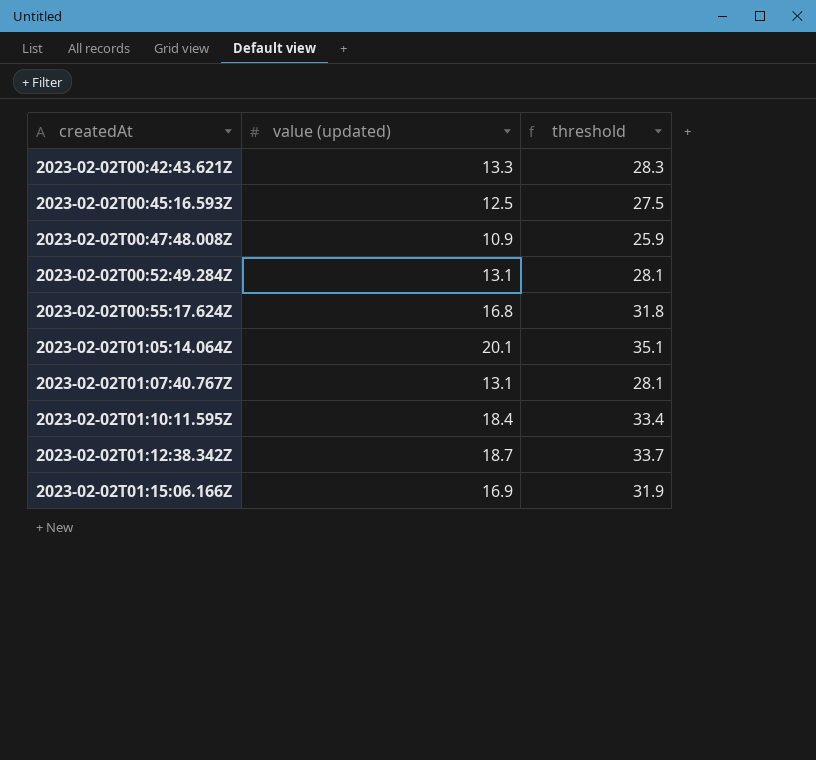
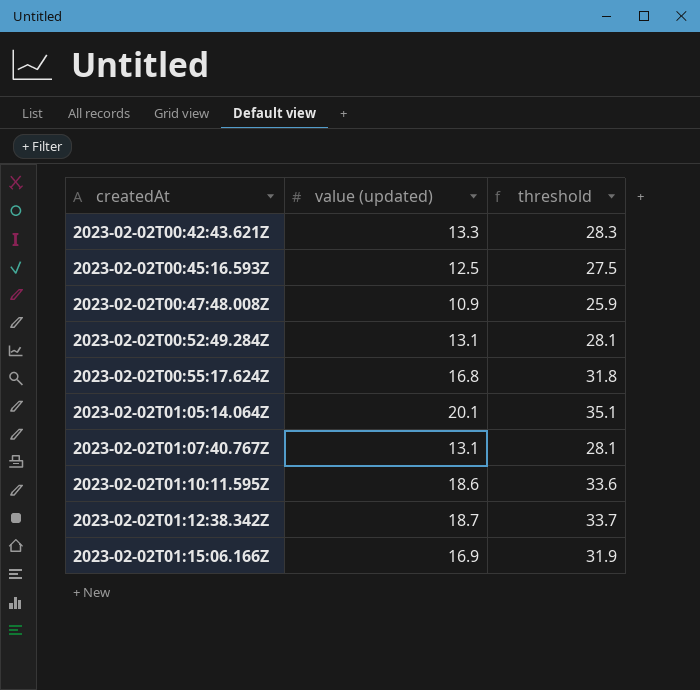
2023-02-02T01:10:11.595Z | value (updated): 18.4 -> 18.6
2023-02-02T01:10:11.595Z | threshold: 33.4 -> 33.6

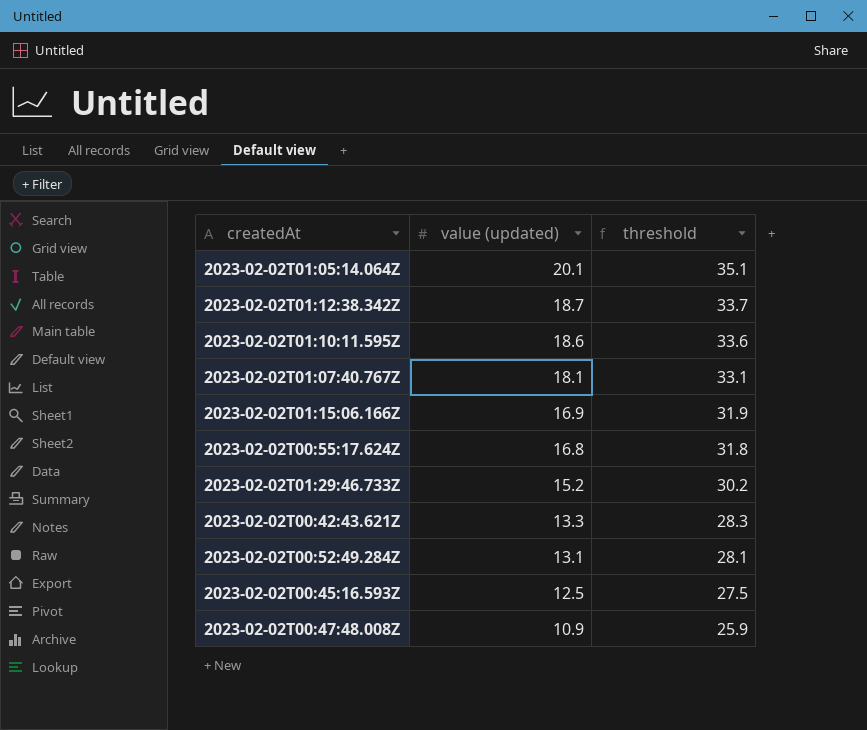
row order: createdAt ascending -> value (updated) descending
2023-02-02T01:07:40.767Z | value (updated): 13.1 -> 18.1
2023-02-02T01:07:40.767Z | threshold: 28.1 -> 33.1
row 2023-02-02T01:29:46.733Z: none -> 15.2 | 30.2

